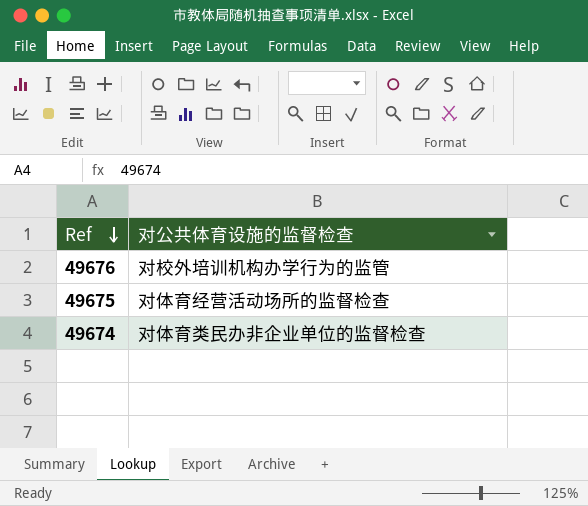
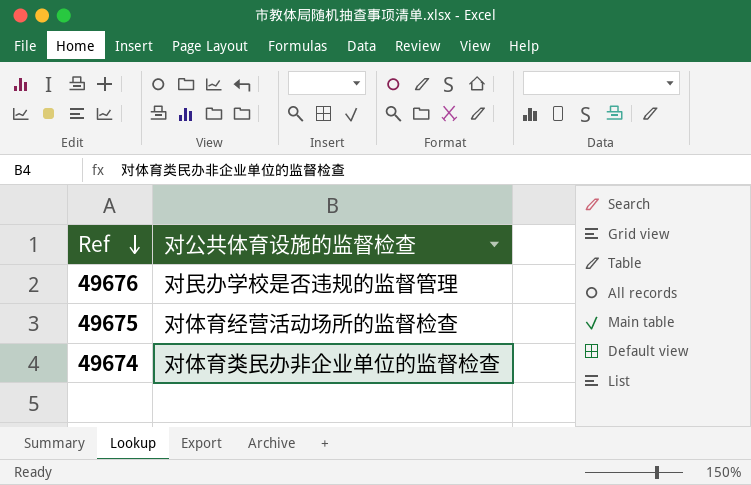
49676 | 对公共体育设施的监督检查: 对校外培训机构办学行为的监管 -> 对民办学校是否违规的监督管理

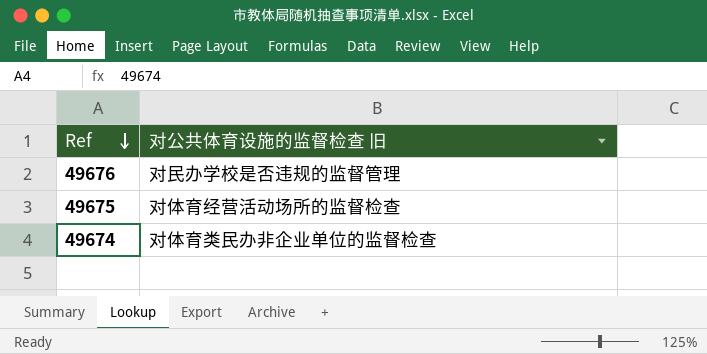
column name: 对公共体育设施的监督检查 -> 对公共体育设施的监督检查 旧

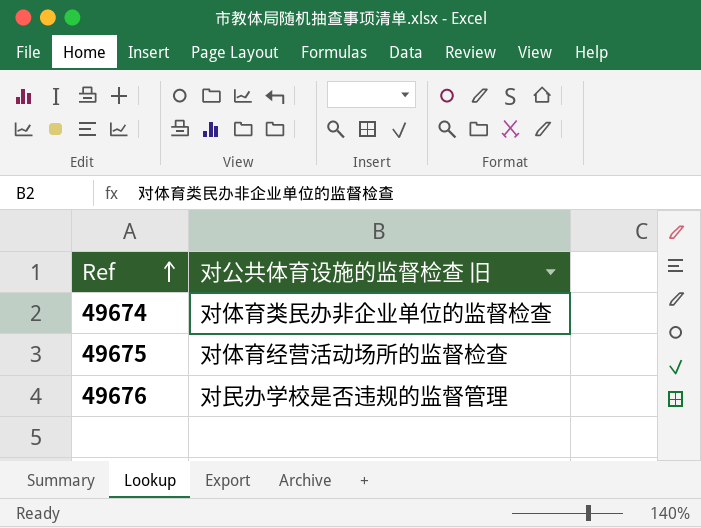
row order: Ref descending -> Ref ascending

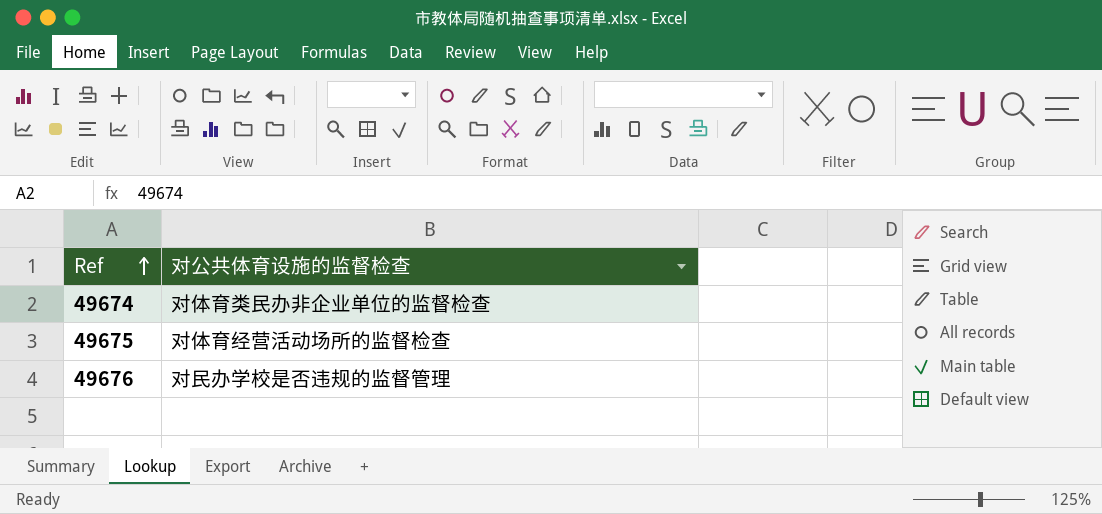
column name: 对公共体育设施的监督检查 旧 -> 对公共体育设施的监督检查

